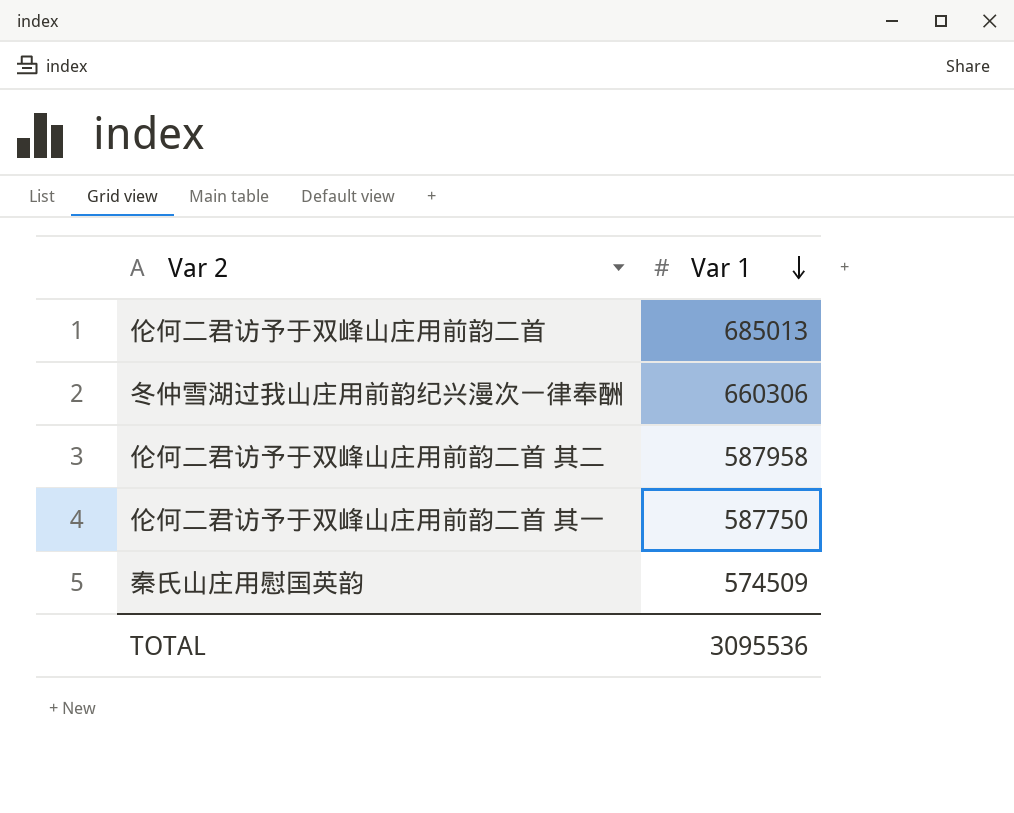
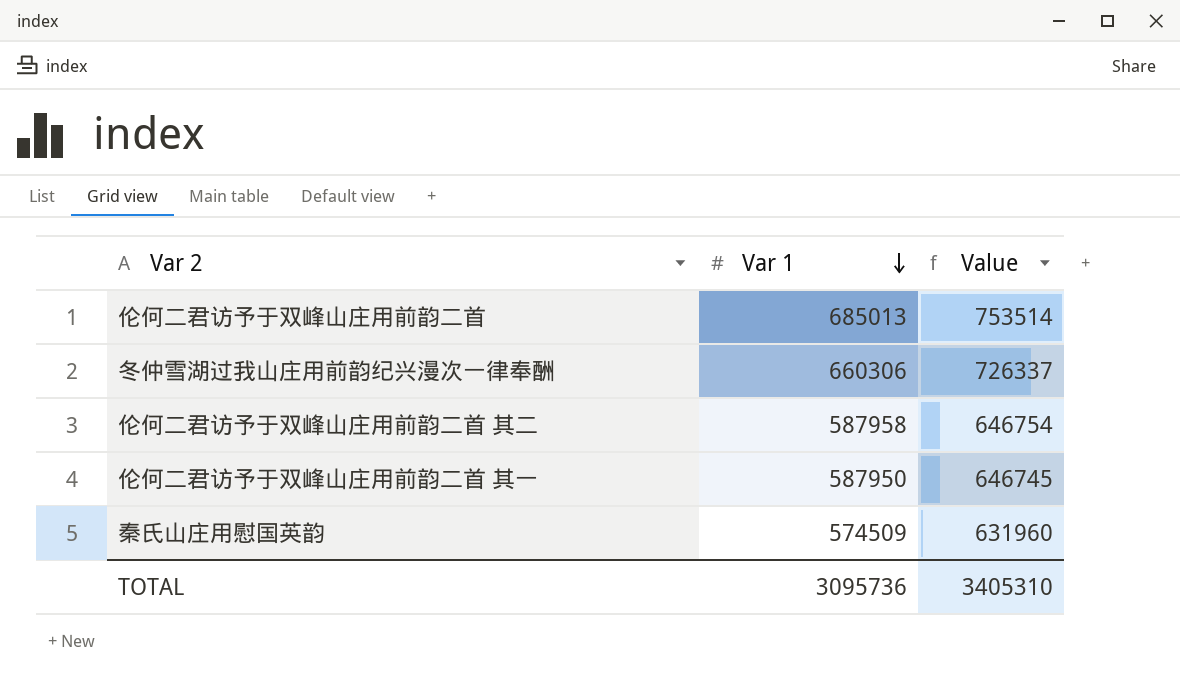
column Value | formula: none -> [Var 1] * 1.1
伦何二君访予于双峰山庄用前韵二首 其一 | Var 1: 587750 -> 587950
TOTAL | Var 1: 3095536 -> 3095736

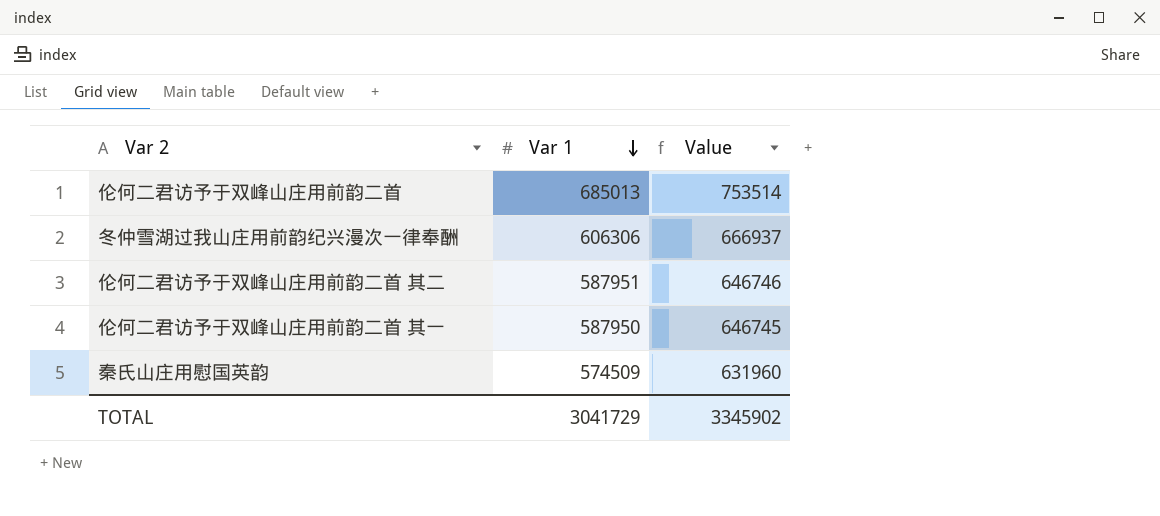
冬仲雪湖过我山庄用前韵纪兴漫次一律奉酬 | Var 1: 660306 -> 606306
冬仲雪湖过我山庄用前韵纪兴漫次一律奉酬 | Value: 726337 -> 666937
伦何二君访予于双峰山庄用前韵二首 其二 | Var 1: 587958 -> 587951
伦何二君访予于双峰山庄用前韵二首 其二 | Value: 646754 -> 646746
TOTAL | Var 1: 3095736 -> 3041729
TOTAL | Value: 3405310 -> 3345902

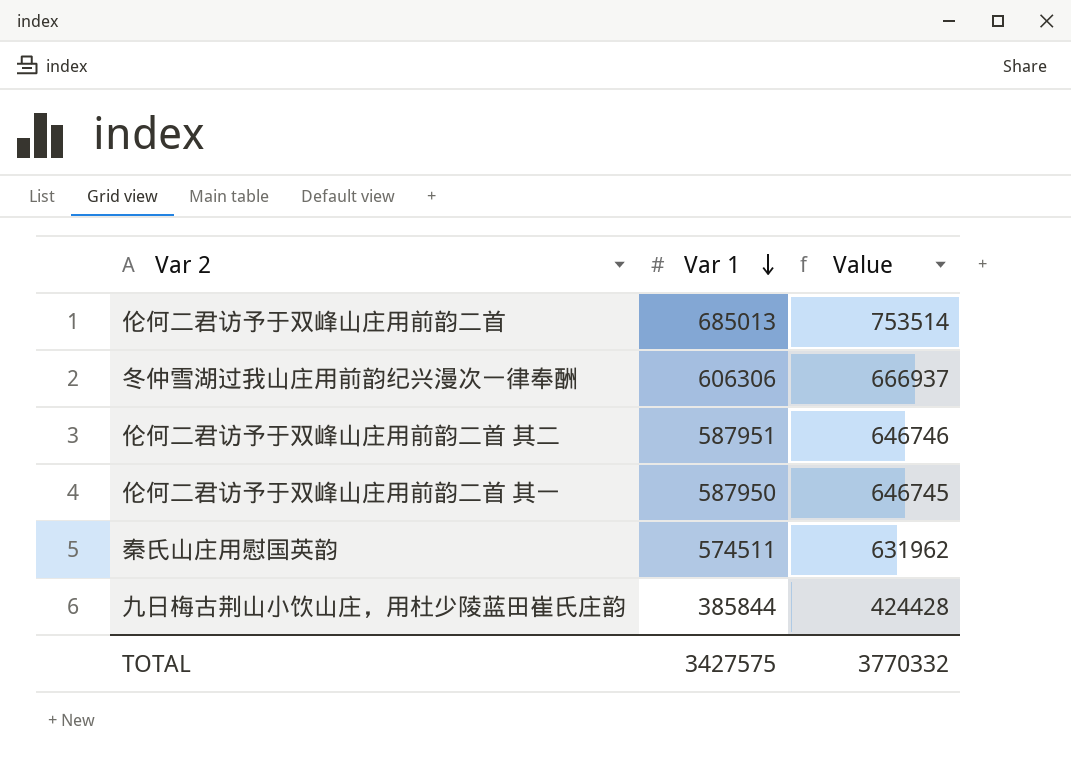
秦氏山庄用慰国英韵 | Var 1: 574509 -> 574511
秦氏山庄用慰国英韵 | Value: 631960 -> 631962
row 九日梅古荆山小饮山庄，用杜少陵蓝田崔氏庄韵: none -> 385844 | 424428
TOTAL | Var 1: 3041729 -> 3427575
TOTAL | Value: 3345902 -> 3770332

